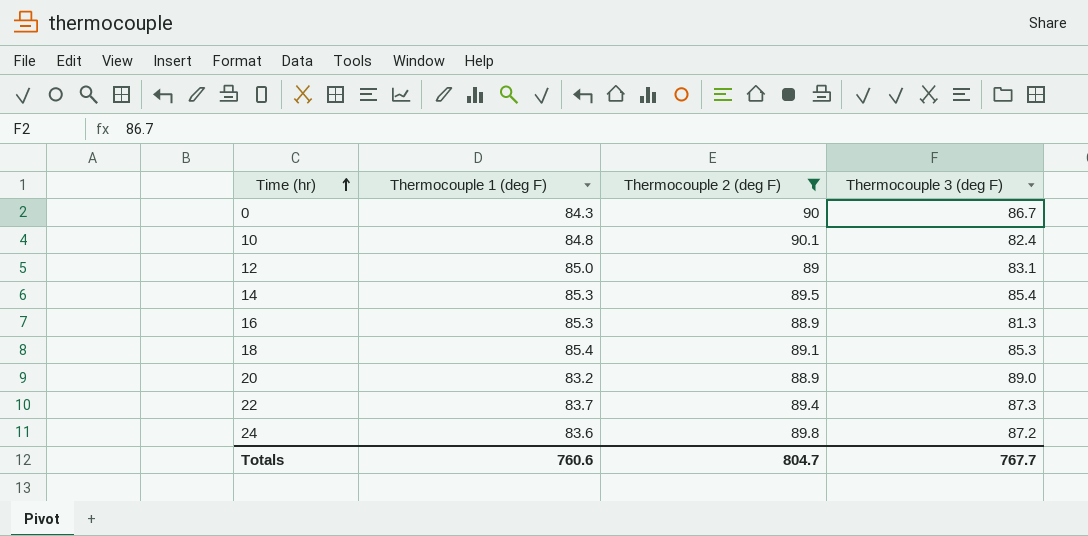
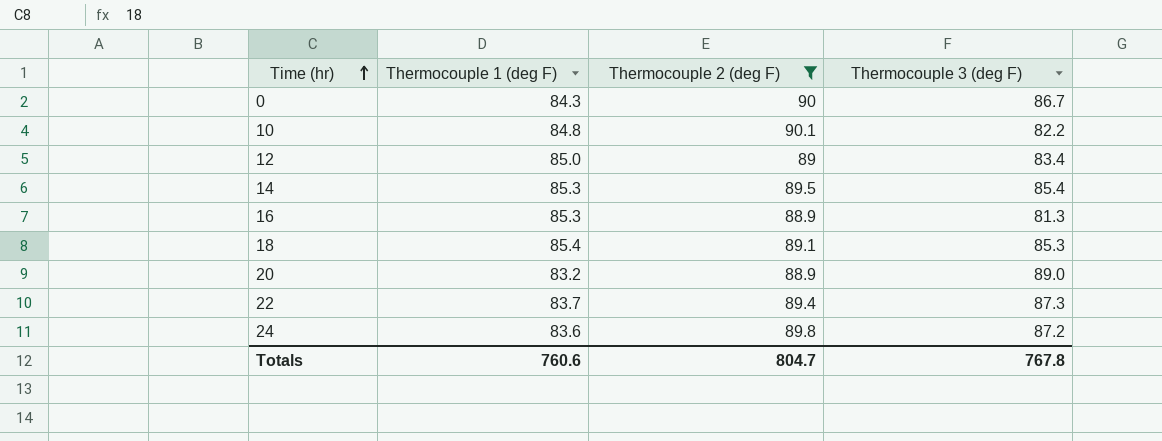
10 | Thermocouple 3 (deg F): 82.4 -> 82.2
12 | Thermocouple 3 (deg F): 83.1 -> 83.4
Totals | Thermocouple 3 (deg F): 767.7 -> 767.8

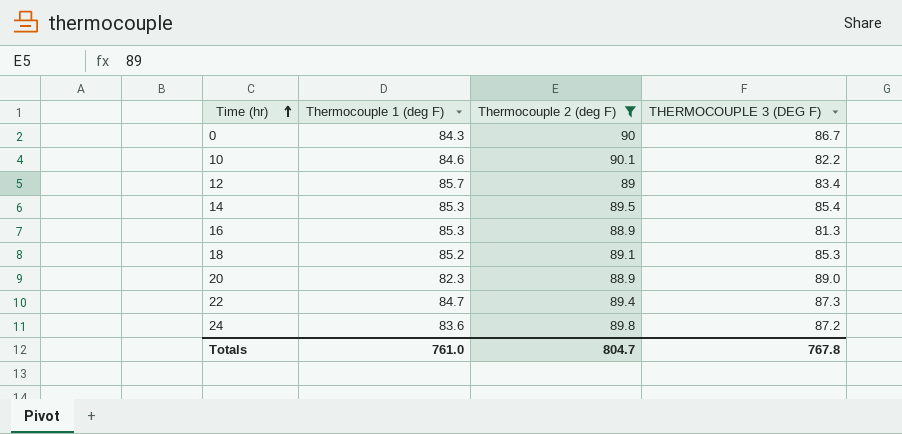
column name: Thermocouple 3 (deg F) -> THERMOCOUPLE 3 (DEG F)
10 | Thermocouple 1 (deg F): 84.8 -> 84.6
12 | Thermocouple 1 (deg F): 85.0 -> 85.7
18 | Thermocouple 1 (deg F): 85.4 -> 85.2
20 | Thermocouple 1 (deg F): 83.2 -> 82.3
22 | Thermocouple 1 (deg F): 83.7 -> 84.7
Totals | Thermocouple 1 (deg F): 760.6 -> 761.0

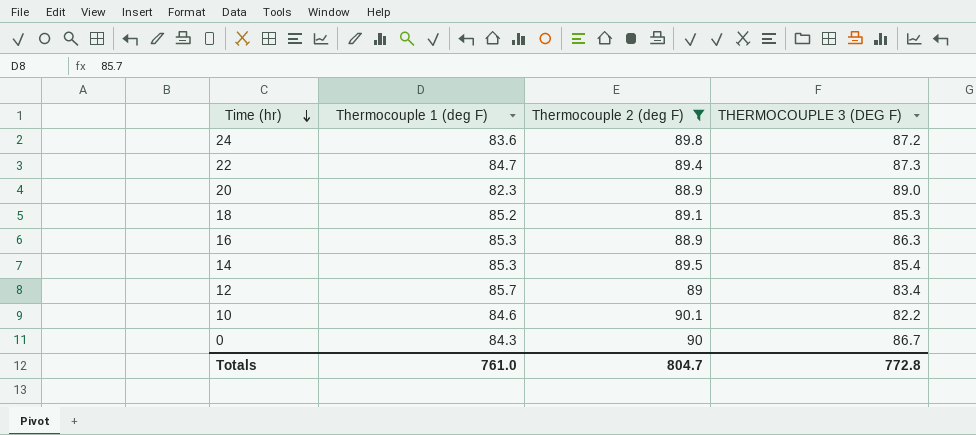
row order: Time (hr) ascending -> Time (hr) descending
16 | THERMOCOUPLE 3 (DEG F): 81.3 -> 86.3
Totals | THERMOCOUPLE 3 (DEG F): 767.8 -> 772.8

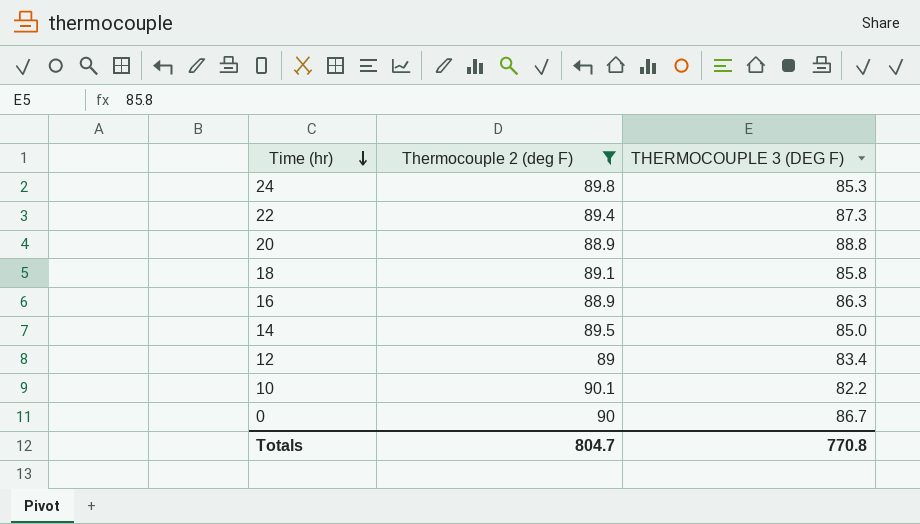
column Thermocouple 1 (deg F) | position: 2 -> none
24 | THERMOCOUPLE 3 (DEG F): 87.2 -> 85.3
20 | THERMOCOUPLE 3 (DEG F): 89.0 -> 88.8
18 | THERMOCOUPLE 3 (DEG F): 85.3 -> 85.8
14 | THERMOCOUPLE 3 (DEG F): 85.4 -> 85.0
Totals | THERMOCOUPLE 3 (DEG F): 772.8 -> 770.8

